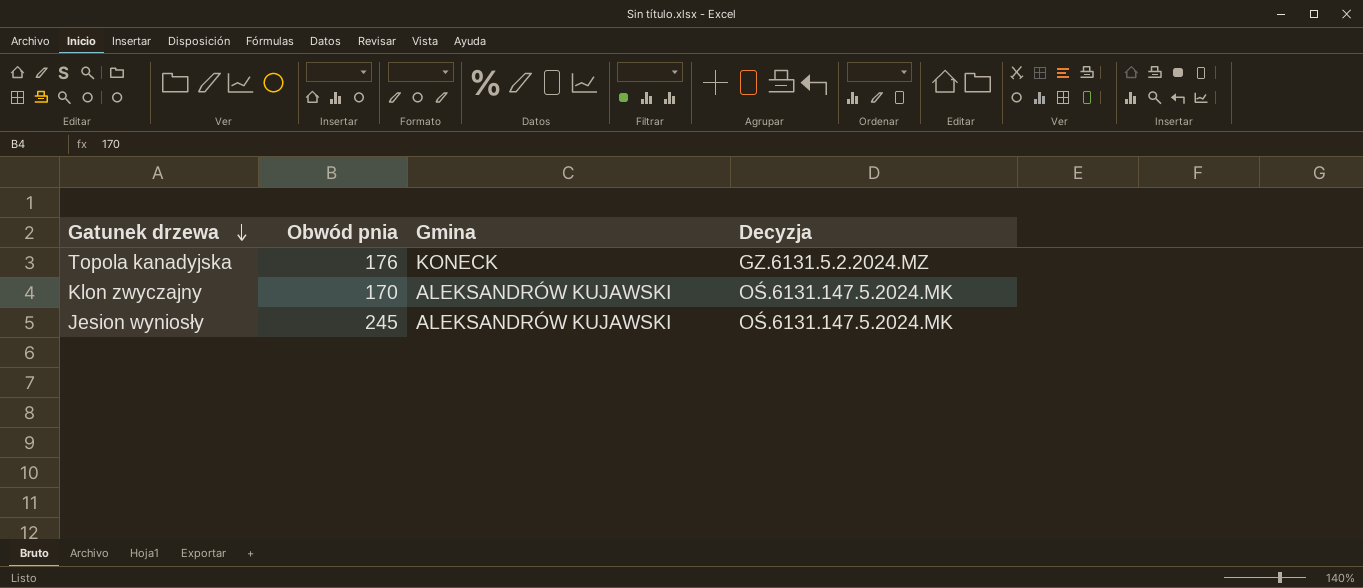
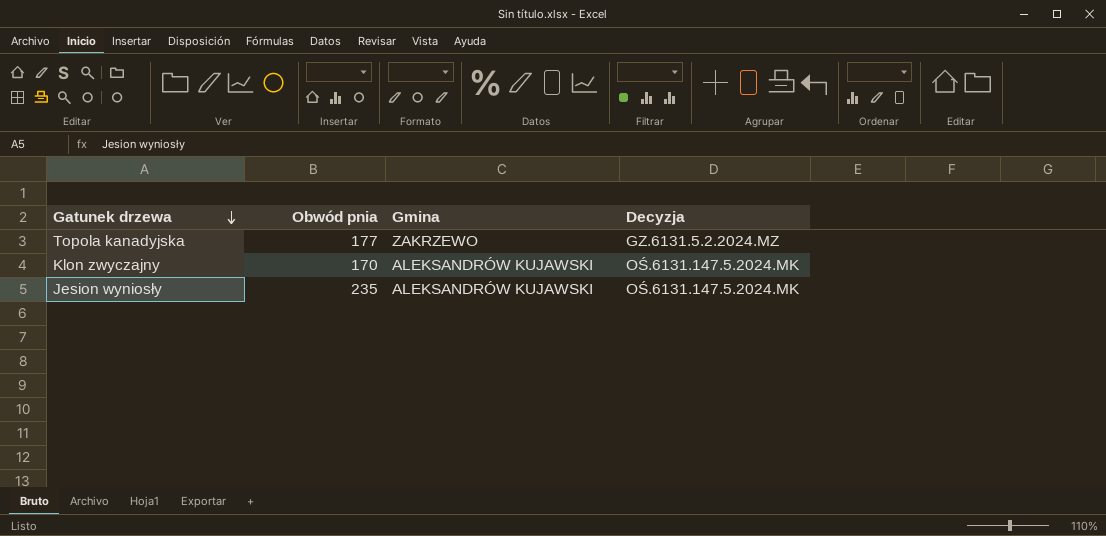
Topola kanadyjska | Obwód pnia: 176 -> 177
Topola kanadyjska | Gmina: KONECK -> ZAKRZEWO
Jesion wyniosły | Obwód pnia: 245 -> 235

